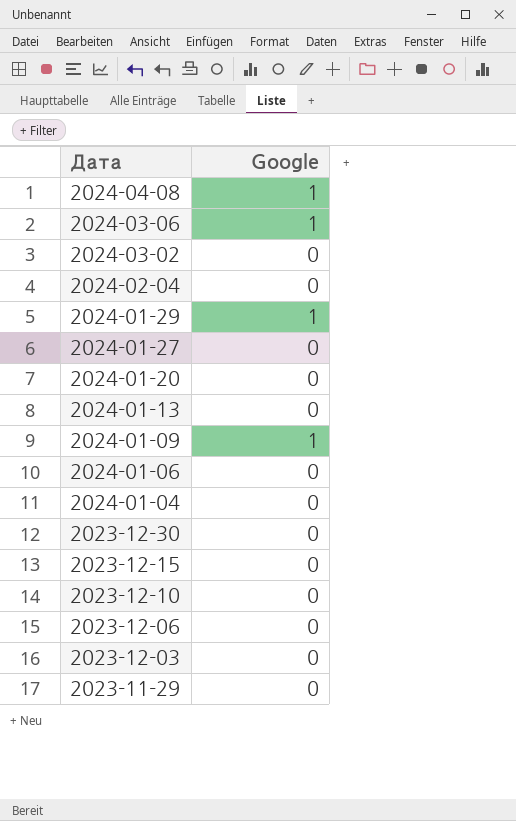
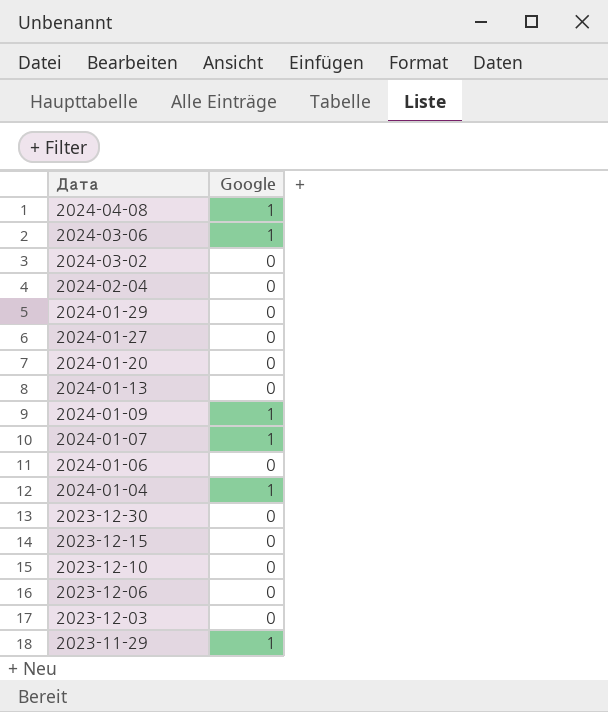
2024-01-29 | Google: 1 -> 0
row 2024-01-07: none -> 1
2024-01-04 | Google: 0 -> 1
2023-11-29 | Google: 0 -> 1

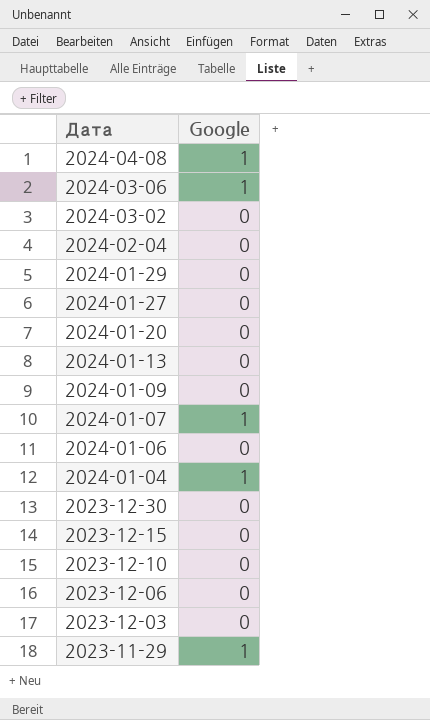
2024-01-09 | Google: 1 -> 0

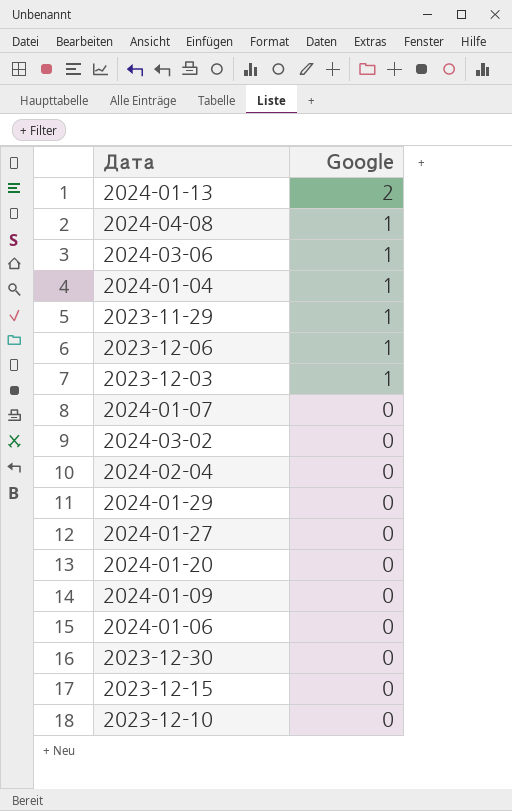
row order: Дата descending -> Google descending
2024-01-13 | Google: 0 -> 2
2023-12-06 | Google: 0 -> 1
2023-12-03 | Google: 0 -> 1
2024-01-07 | Google: 1 -> 0

